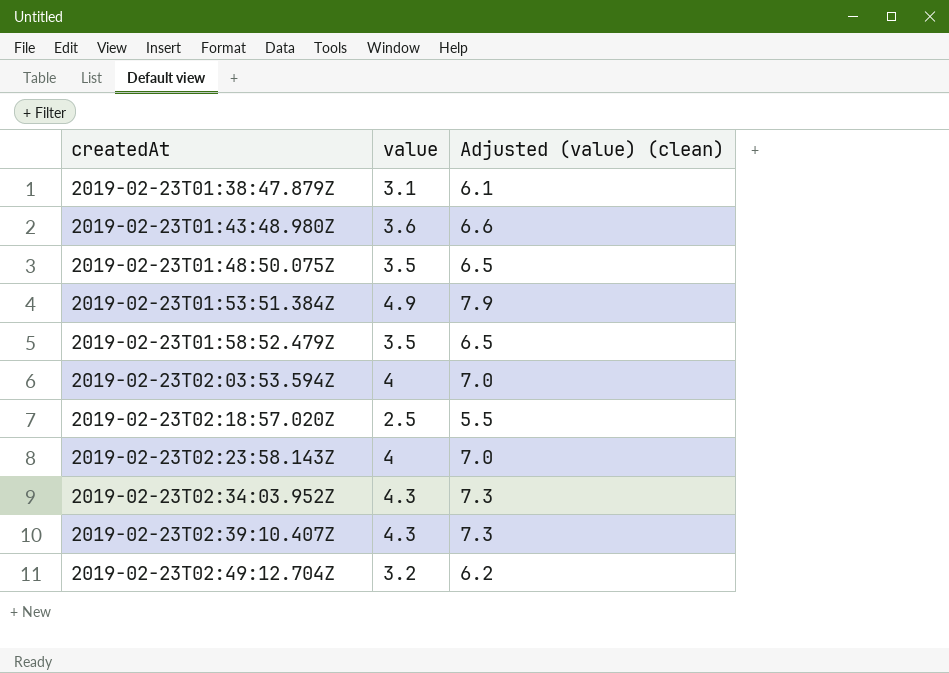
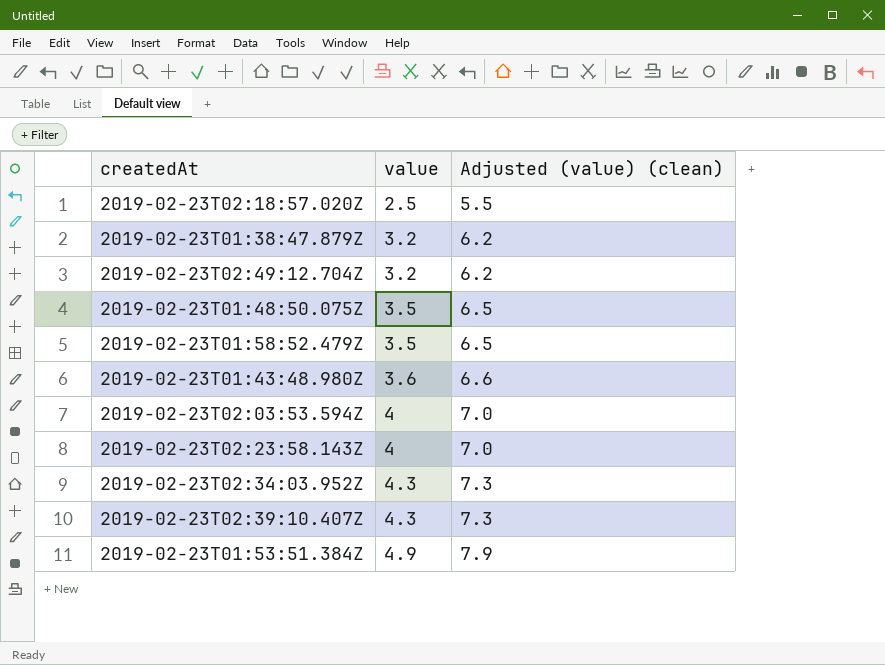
row order: createdAt ascending -> value ascending
2019-02-23T01:38:47.879Z | value: 3.1 -> 3.2
2019-02-23T01:38:47.879Z | Adjusted (value) (clean): 6.1 -> 6.2

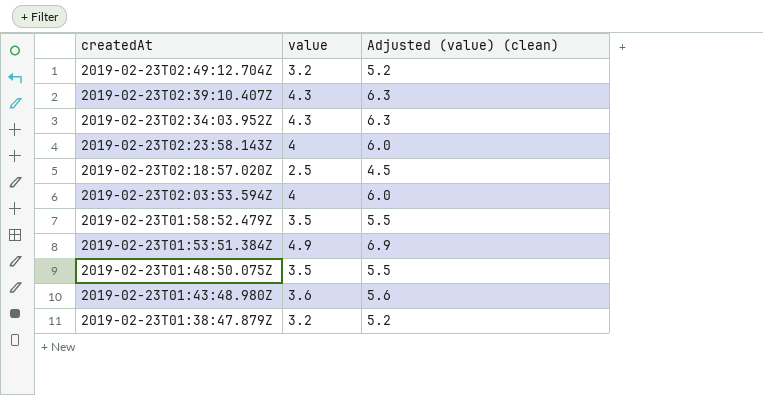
row order: value ascending -> createdAt descending
column Adjusted (value) (clean) | formula: [value] + 3 -> [value] + 2

